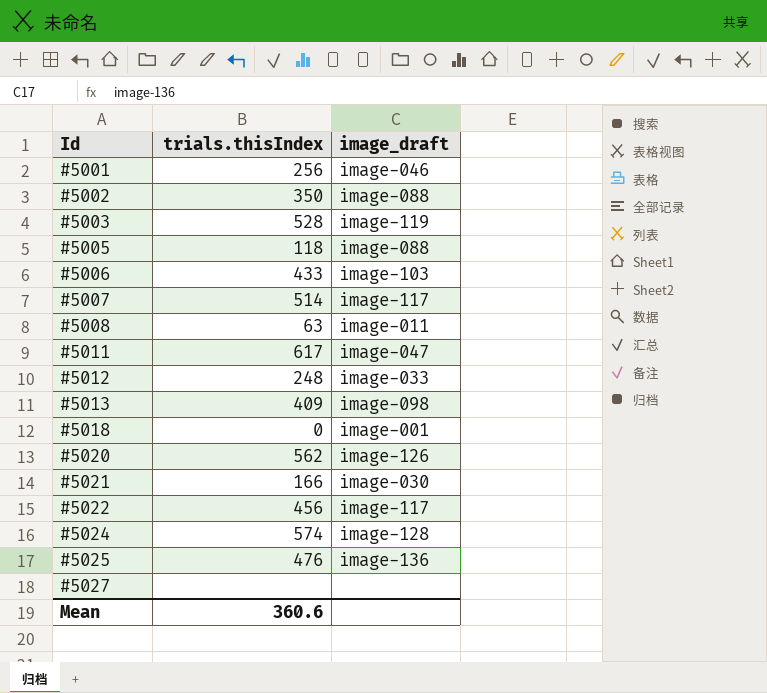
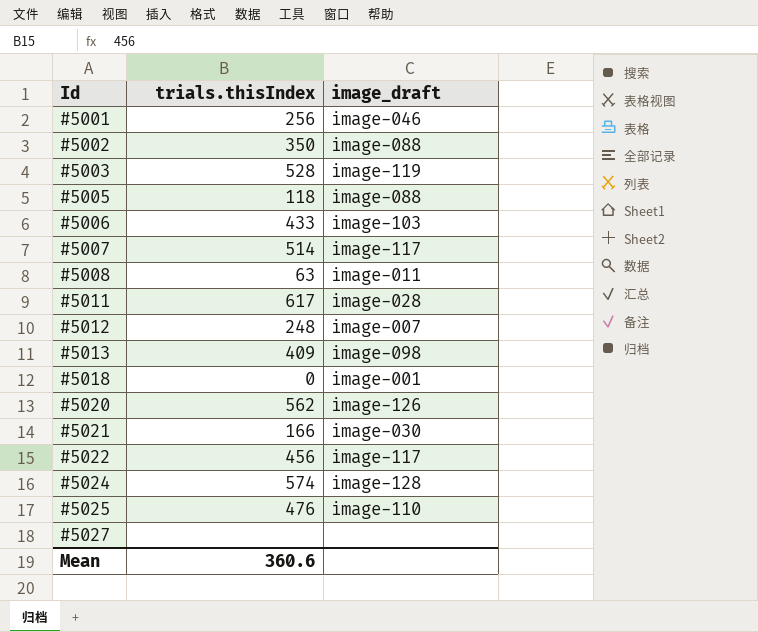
#5011 | image_draft: image-047 -> image-028
#5012 | image_draft: image-033 -> image-007
#5025 | image_draft: image-136 -> image-110

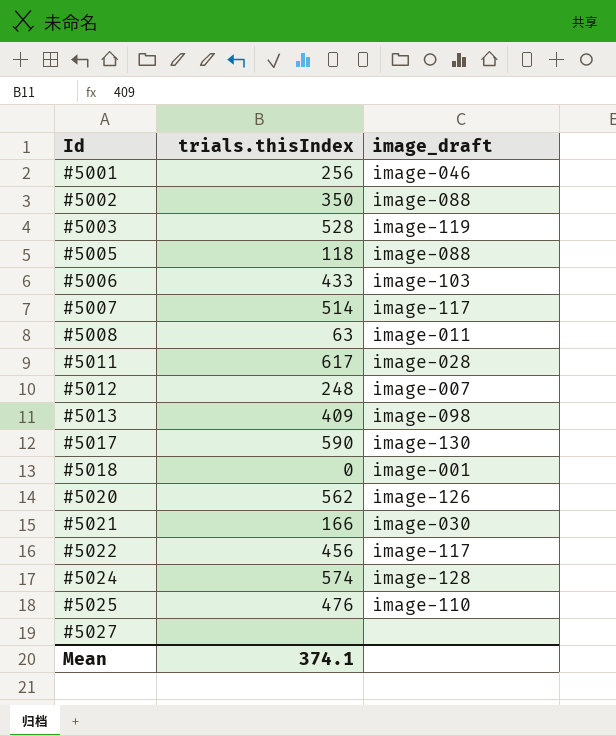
row #5017: none -> 590 | image-130
Mean | trials.thisIndex: 360.6 -> 374.1

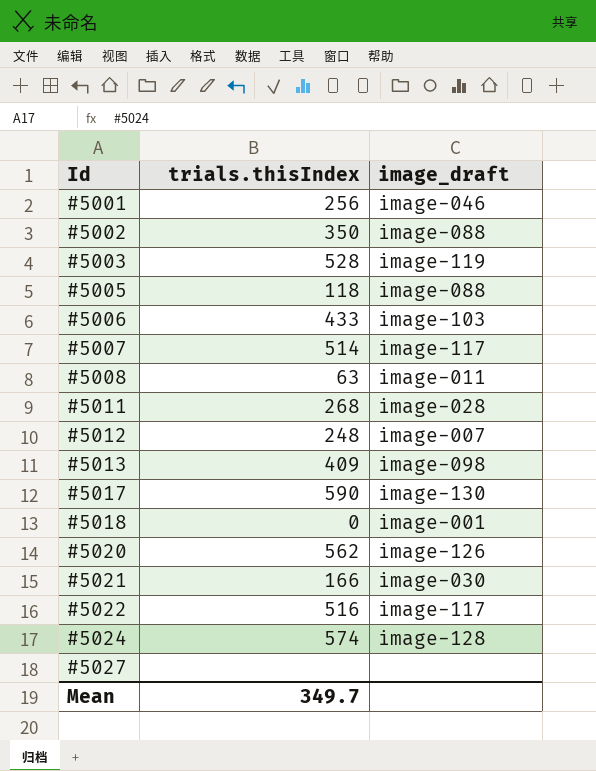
row #5025: 476 | image-110 -> none
#5011 | trials.thisIndex: 617 -> 268
#5022 | trials.thisIndex: 456 -> 516
Mean | trials.thisIndex: 374.1 -> 349.7

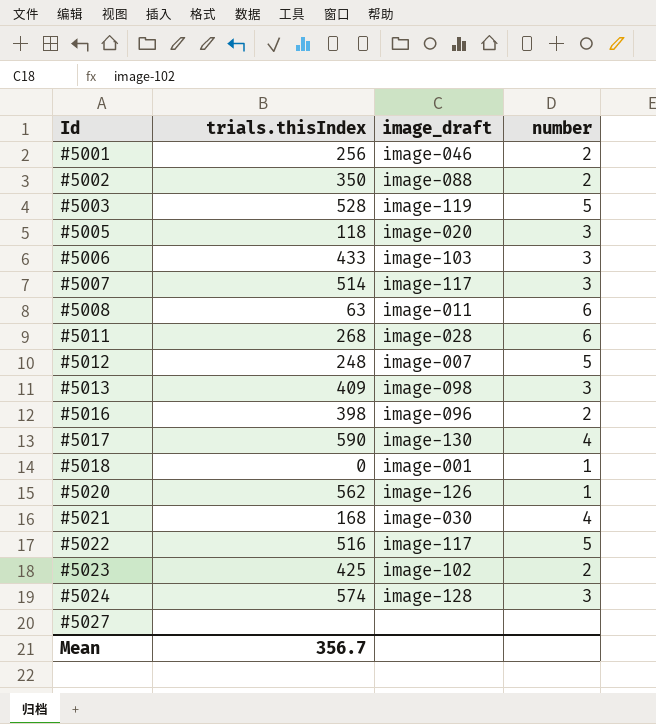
column number | position: none -> 4
#5005 | image_draft: image-088 -> image-020
row #5016: none -> 398 | image-096 | 2
#5021 | trials.thisIndex: 166 -> 168
row #5023: none -> 425 | image-102 | 2
Mean | trials.thisIndex: 349.7 -> 356.7

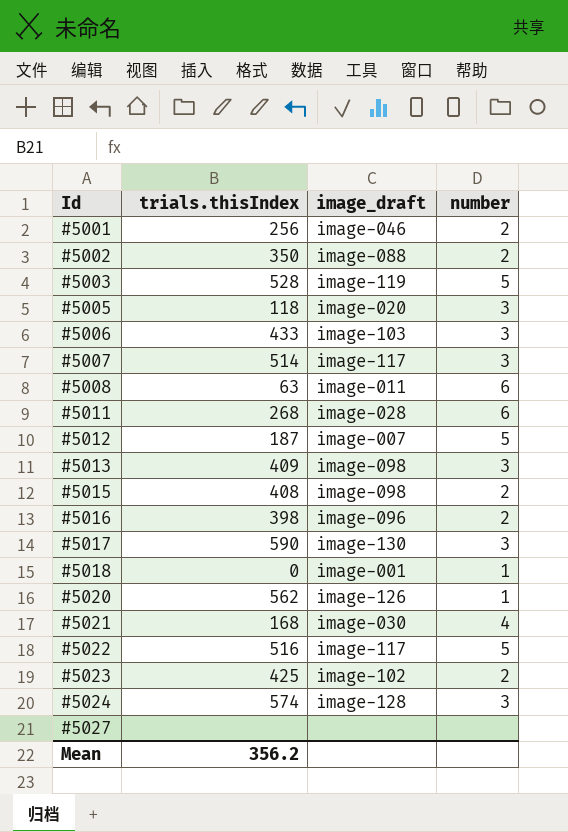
#5012 | trials.thisIndex: 248 -> 187
row #5015: none -> 408 | image-098 | 2
#5017 | number: 4 -> 3
Mean | trials.thisIndex: 356.7 -> 356.2

